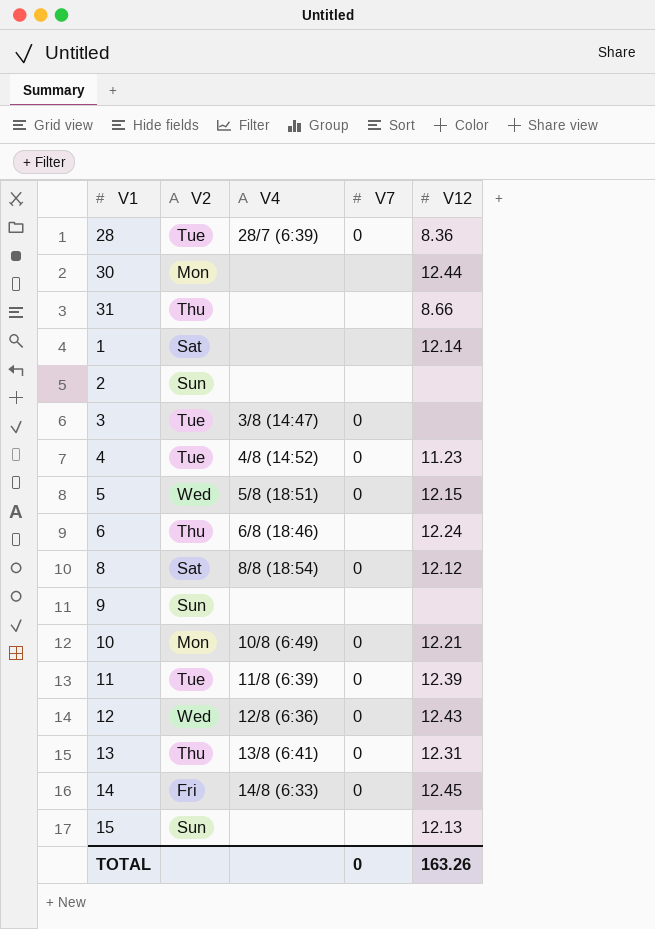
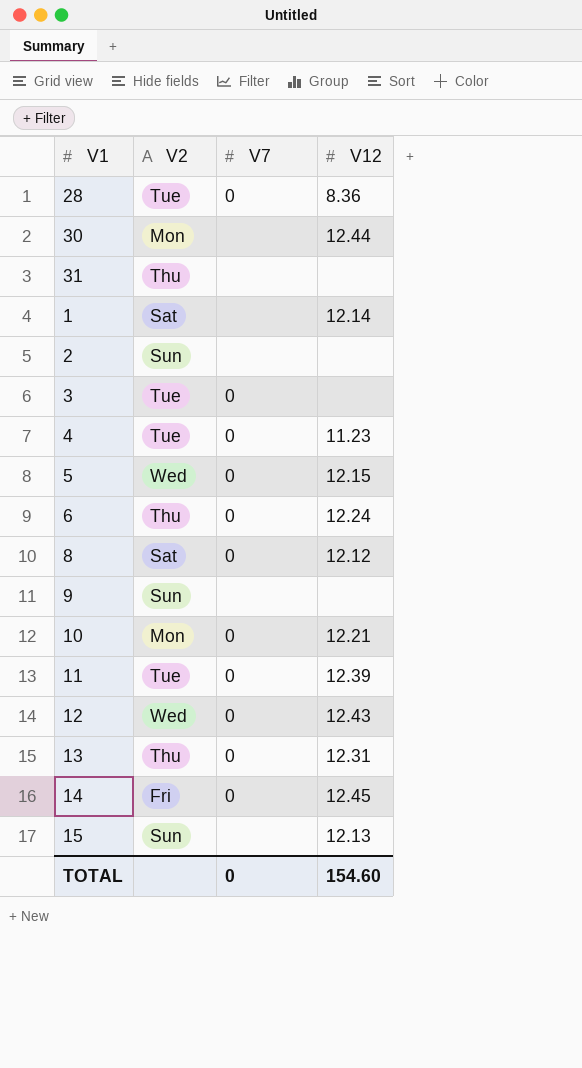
column V4 | position: 3 -> none
31 | V12: 8.66 -> none
6 | V7: none -> 0
TOTAL | V12: 163.26 -> 154.60

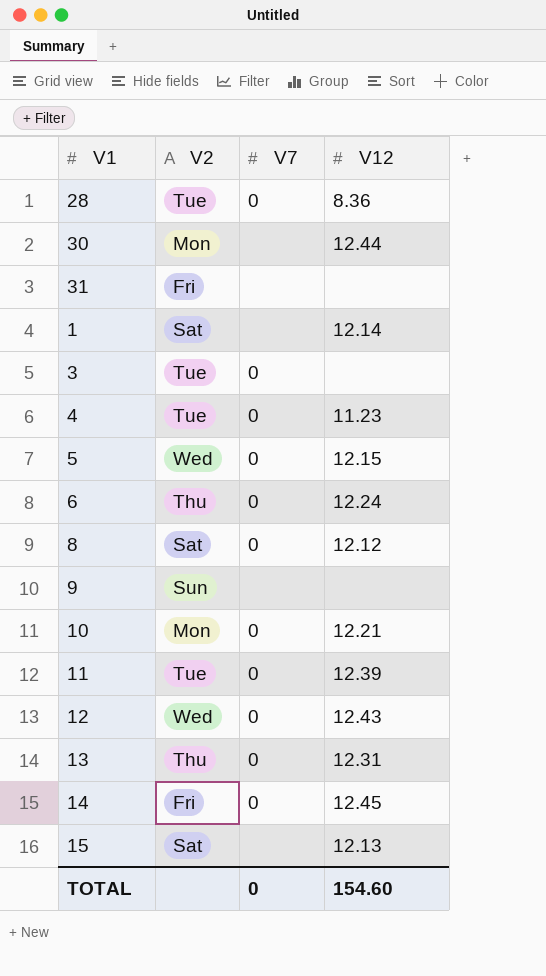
row 2: Sun | none | none -> none
31 | V2: Thu -> Fri
15 | V2: Sun -> Sat

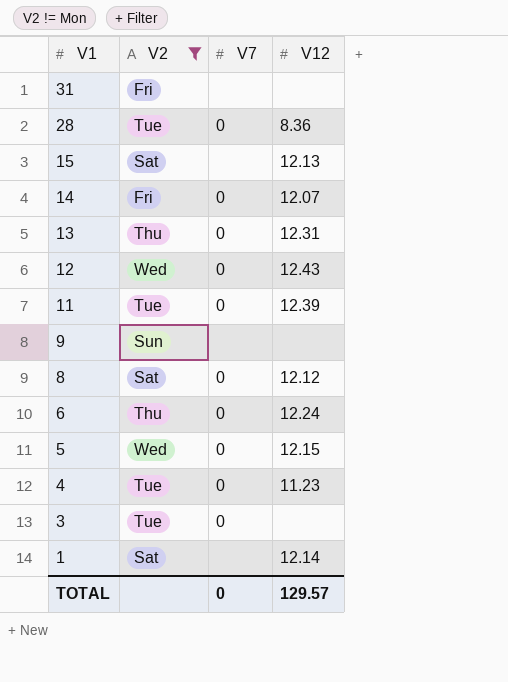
filter: none -> V2 != Mon
row order: none -> V1 descending
14 | V12: 12.45 -> 12.07
TOTAL | V12: 154.60 -> 129.57

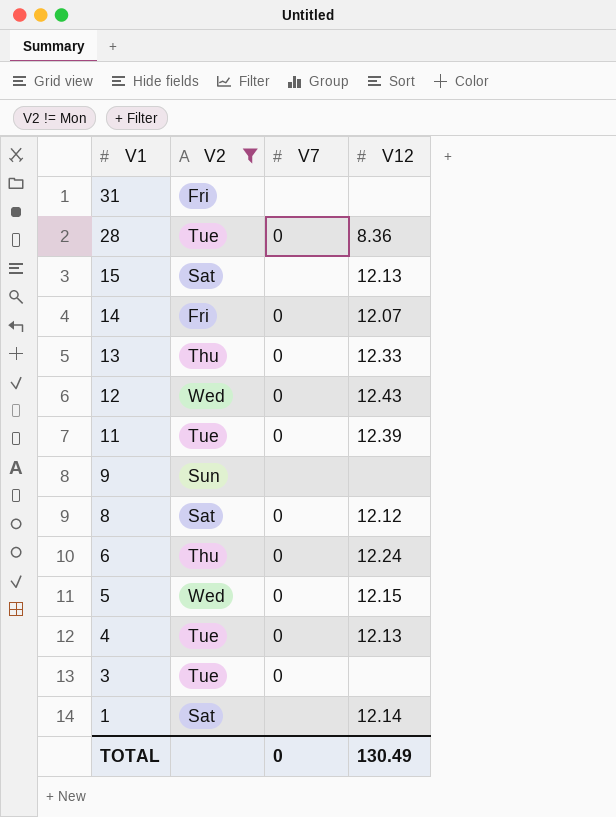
13 | V12: 12.31 -> 12.33
4 | V12: 11.23 -> 12.13
TOTAL | V12: 129.57 -> 130.49

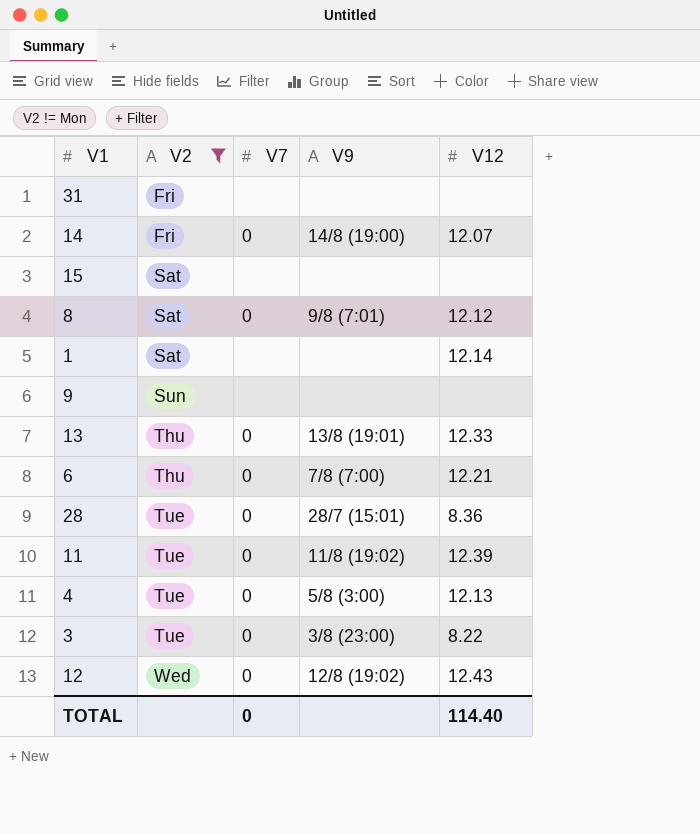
row order: V1 descending -> V2 ascending
column V9 | position: none -> 4
row 5: Wed | 0 | 12.15 -> none
15 | V12: 12.13 -> none
6 | V12: 12.24 -> 12.21
3 | V12: none -> 8.22
TOTAL | V12: 130.49 -> 114.40

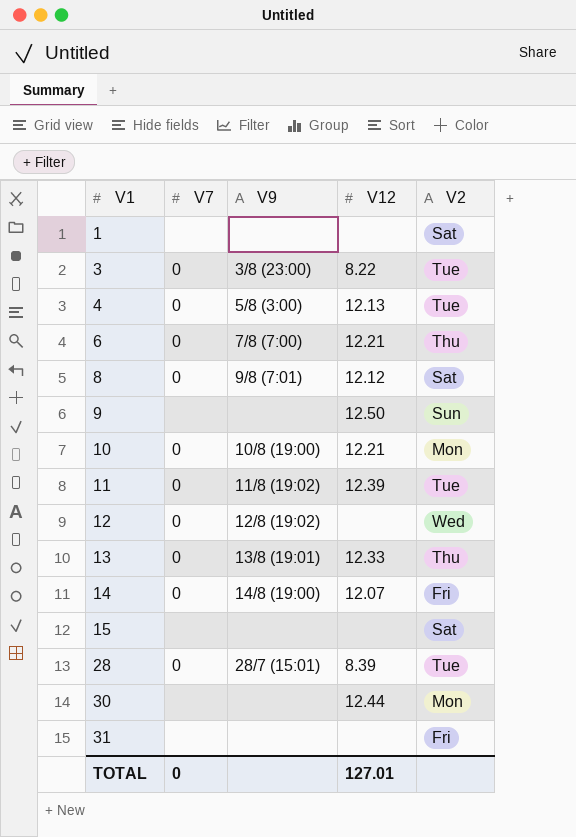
filter: V2 != Mon -> none
row order: V2 ascending -> V1 ascending
column V2 | position: 2 -> 5
1 | V12: 12.14 -> none
9 | V12: none -> 12.50
12 | V12: 12.43 -> none
28 | V12: 8.36 -> 8.39
TOTAL | V12: 114.40 -> 127.01

